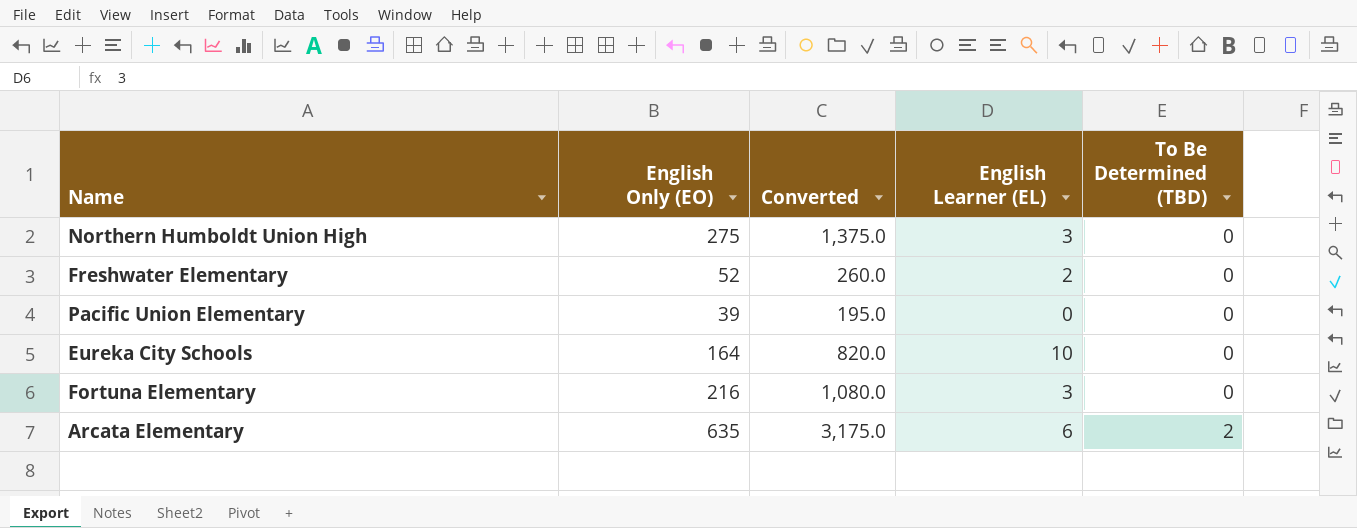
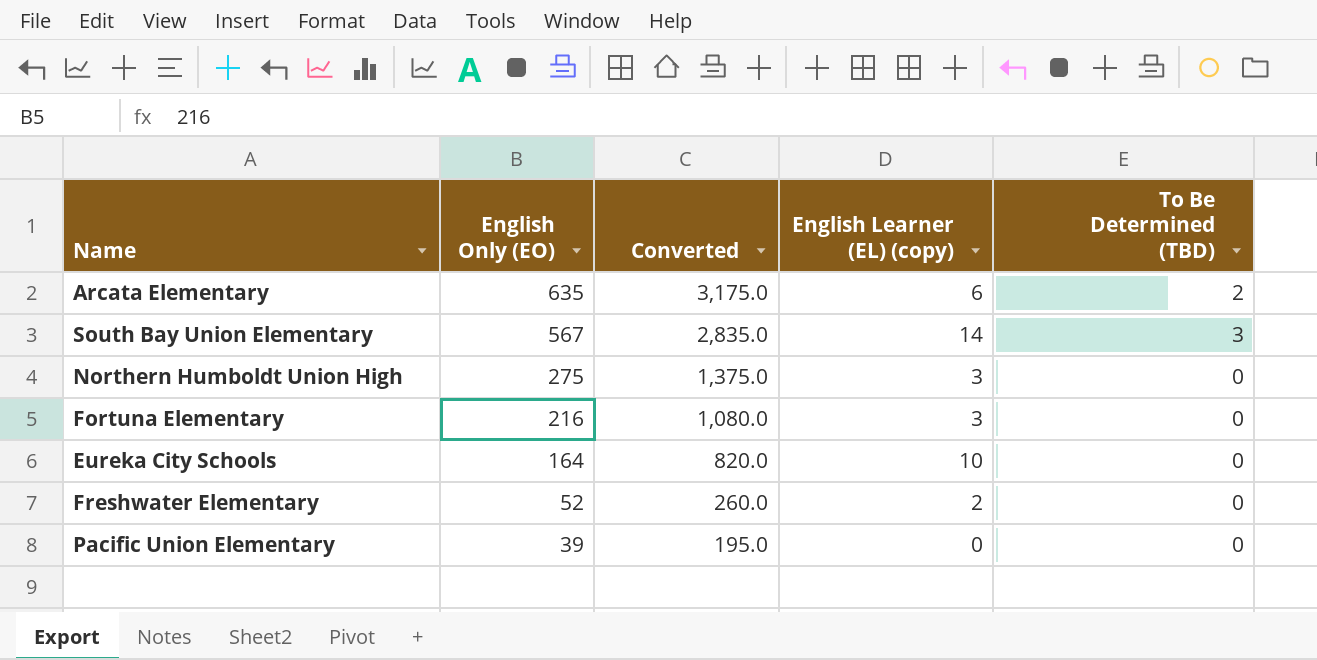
row order: To Be Determined (TBD) ascending -> English Only (EO) descending
column name: English Learner (EL) -> English Learner (EL) (copy)
row South Bay Union Elementary: none -> 567 | 2,835.0 | 14 | 3

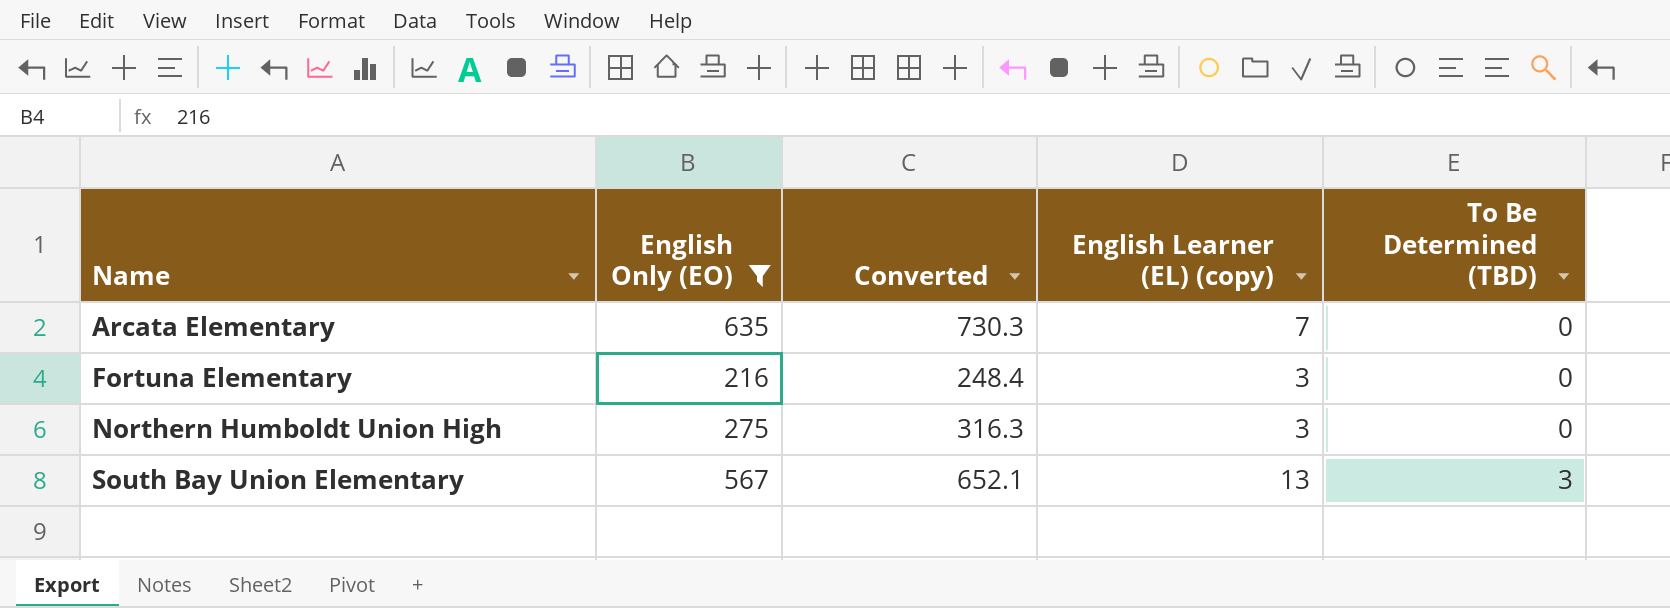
filter: none -> English Only (EO) >= 216
row order: English Only (EO) descending -> Name ascending
column Converted | formula: [English Only (EO)] * 5 -> [English Only (EO)] * 1.15
Arcata Elementary | English Learner (EL) (copy): 6 -> 7
Arcata Elementary | To Be Determined (TBD): 2 -> 0
South Bay Union Elementary | English Learner (EL) (copy): 14 -> 13

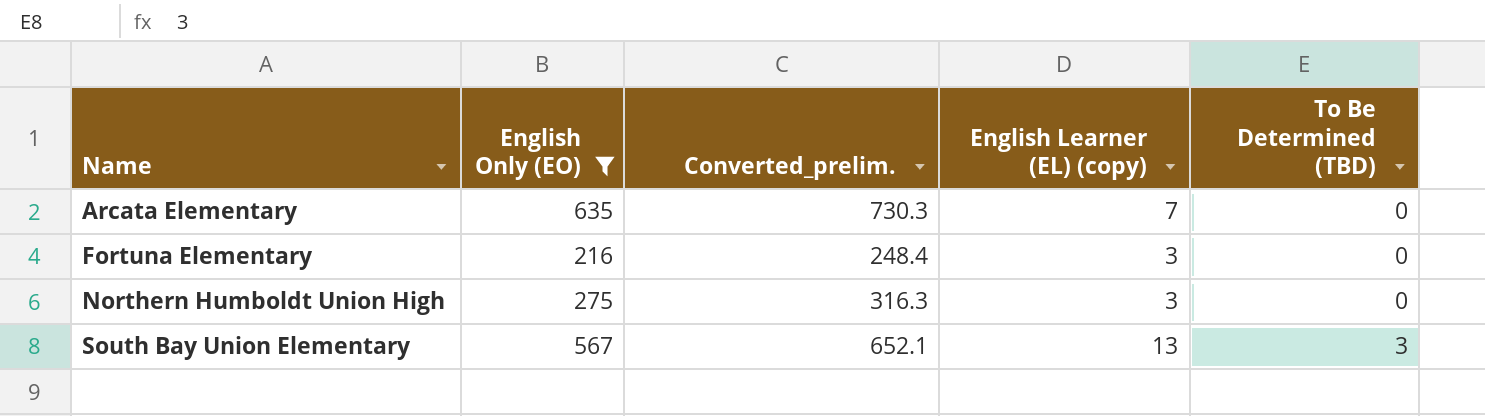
column name: Converted -> Converted_prelim.

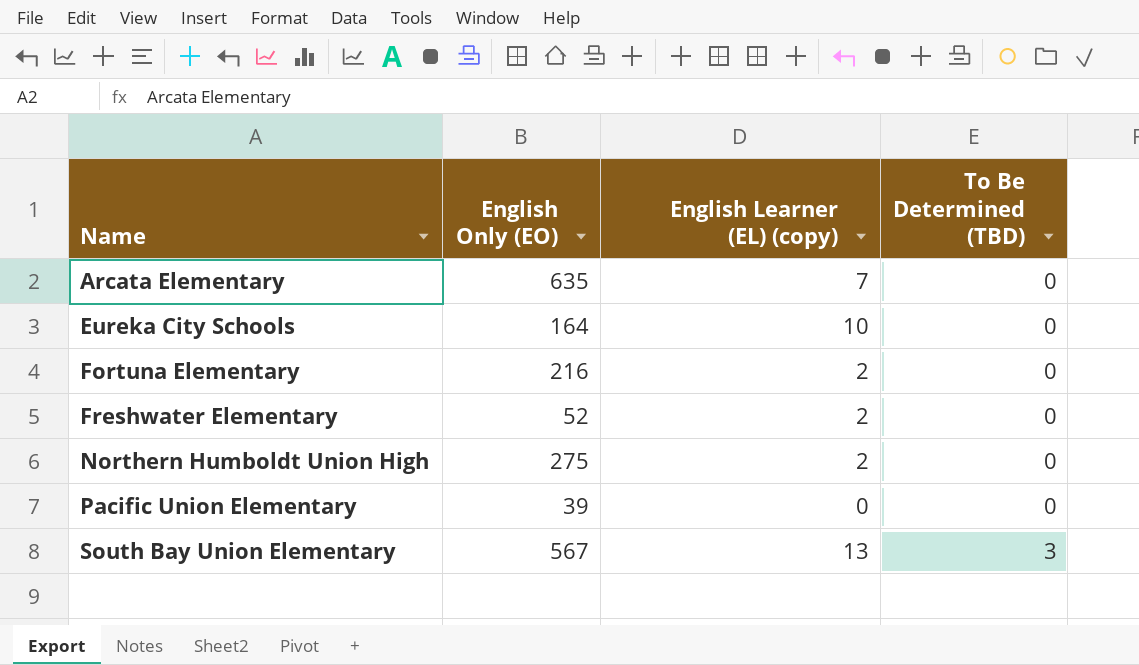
filter: English Only (EO) >= 216 -> none
column Converted_prelim. | formula: [English Only (EO)] * 1.15 -> none
Fortuna Elementary | English Learner (EL) (copy): 3 -> 2
Northern Humboldt Union High | English Learner (EL) (copy): 3 -> 2

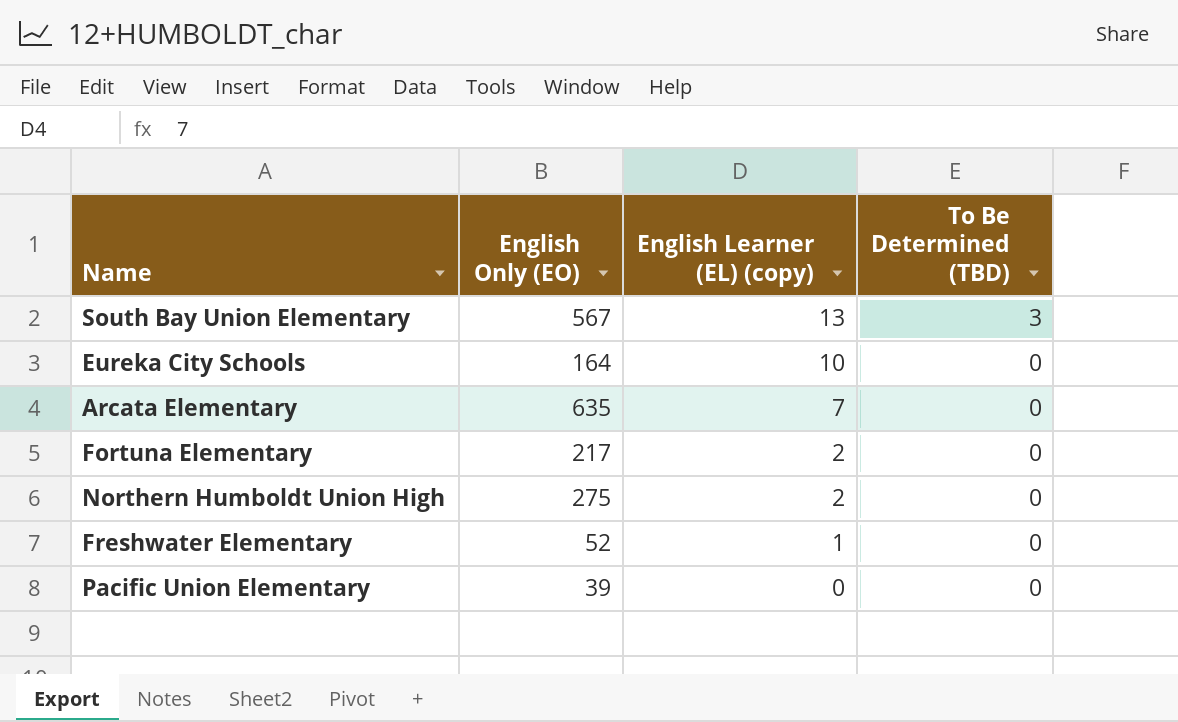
row order: Name ascending -> English Learner (EL) (copy) descending
Fortuna Elementary | English Only (EO): 216 -> 217
Freshwater Elementary | English Learner (EL) (copy): 2 -> 1

